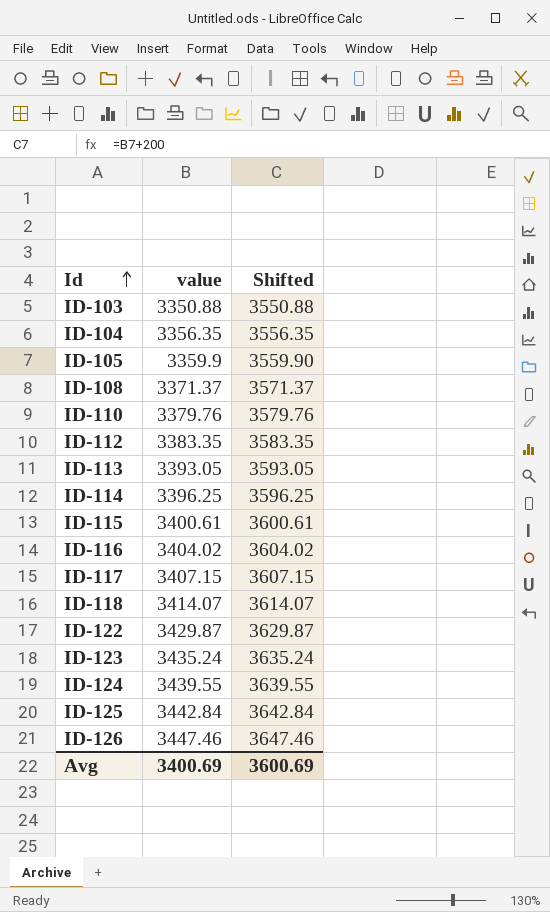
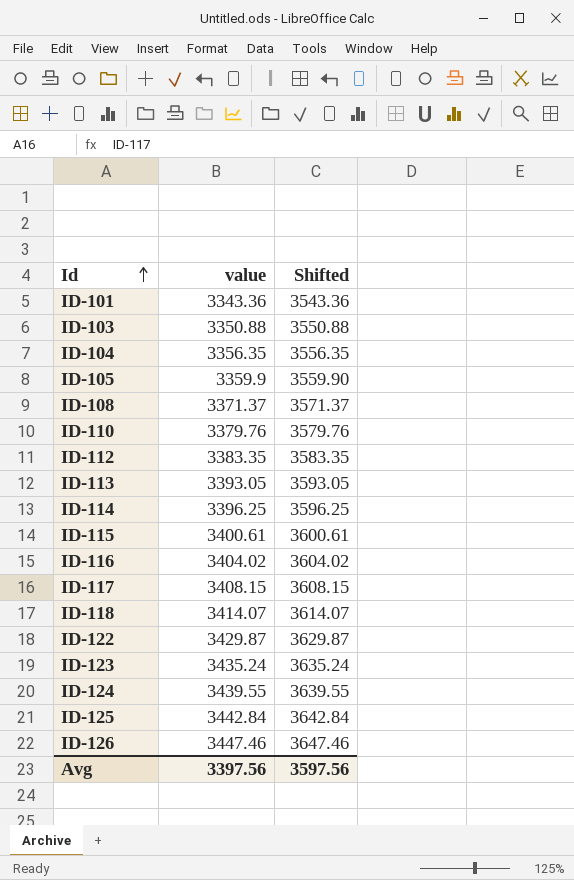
row ID-101: none -> 3343.36 | 3543.36
ID-117 | value: 3407.15 -> 3408.15
ID-117 | Shifted: 3607.15 -> 3608.15
Avg | value: 3400.69 -> 3397.56
Avg | Shifted: 3600.69 -> 3597.56

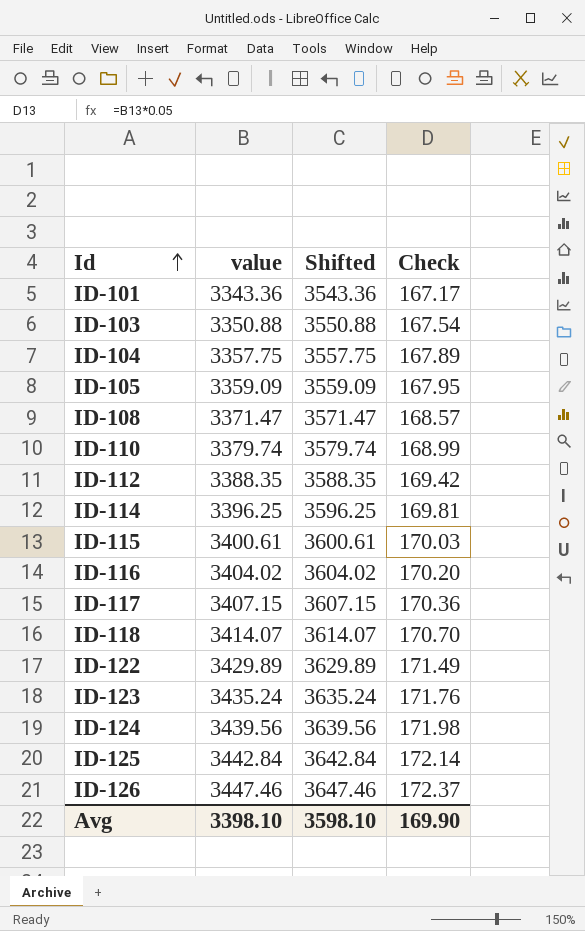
column Check | formula: none -> [value] * 0.05
row ID-113: 3393.05 | 3593.05 -> none
ID-104 | value: 3356.35 -> 3357.75
ID-104 | Shifted: 3556.35 -> 3557.75
ID-105 | value: 3359.9 -> 3359.09
ID-105 | Shifted: 3559.90 -> 3559.09
ID-108 | value: 3371.37 -> 3371.47
ID-108 | Shifted: 3571.37 -> 3571.47
ID-110 | value: 3379.76 -> 3379.74
ID-110 | Shifted: 3579.76 -> 3579.74
ID-112 | value: 3383.35 -> 3388.35
ID-112 | Shifted: 3583.35 -> 3588.35
ID-117 | value: 3408.15 -> 3407.15
ID-117 | Shifted: 3608.15 -> 3607.15
ID-122 | value: 3429.87 -> 3429.89
ID-122 | Shifted: 3629.87 -> 3629.89
ID-124 | value: 3439.55 -> 3439.56
ID-124 | Shifted: 3639.55 -> 3639.56
Avg | value: 3397.56 -> 3398.10
Avg | Shifted: 3597.56 -> 3598.10

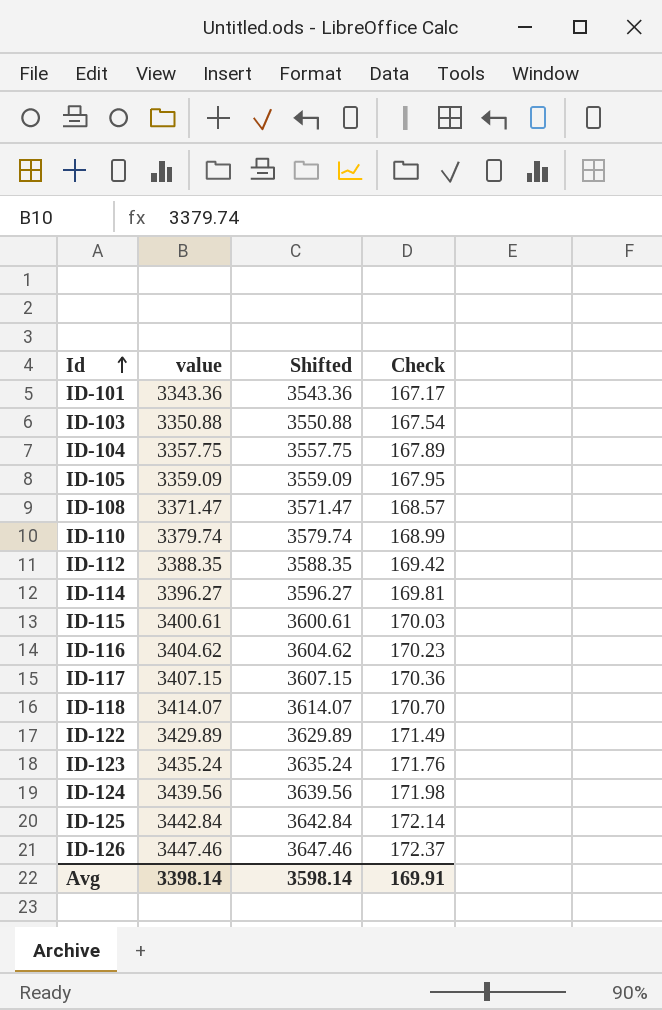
ID-114 | value: 3396.25 -> 3396.27
ID-114 | Shifted: 3596.25 -> 3596.27
ID-116 | value: 3404.02 -> 3404.62
ID-116 | Shifted: 3604.02 -> 3604.62
ID-116 | Check: 170.20 -> 170.23
Avg | value: 3398.10 -> 3398.14
Avg | Shifted: 3598.10 -> 3598.14
Avg | Check: 169.90 -> 169.91

